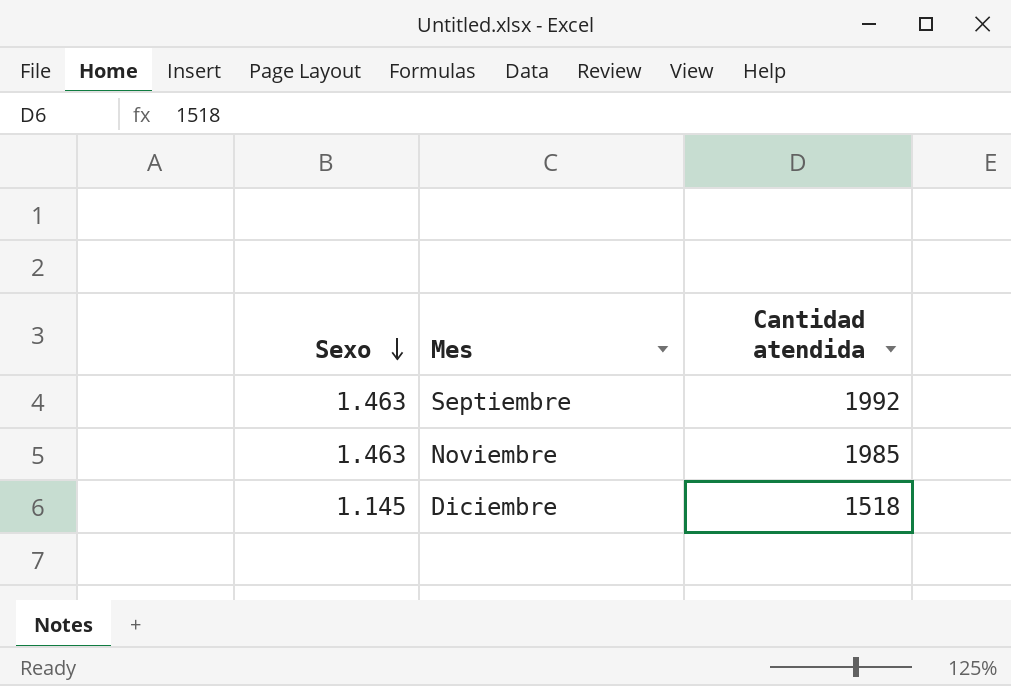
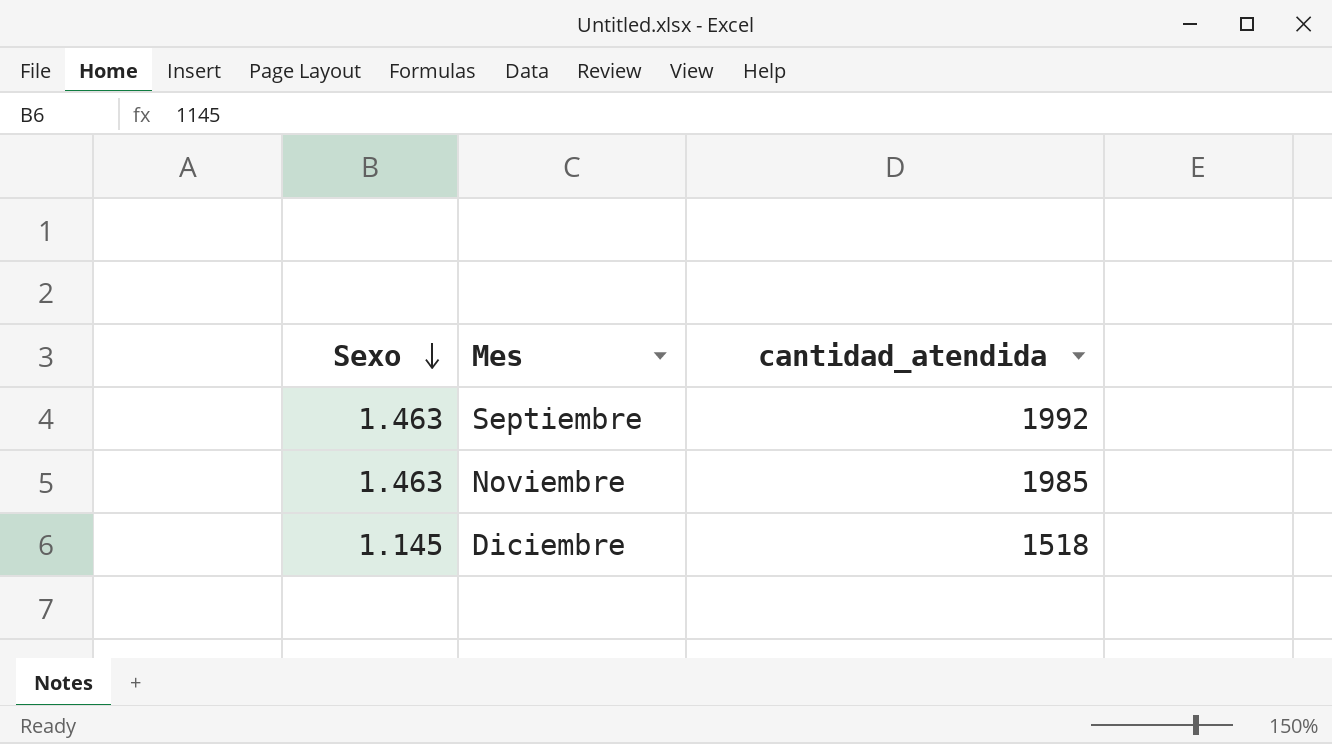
column name: Cantidad atendida -> cantidad_atendida

